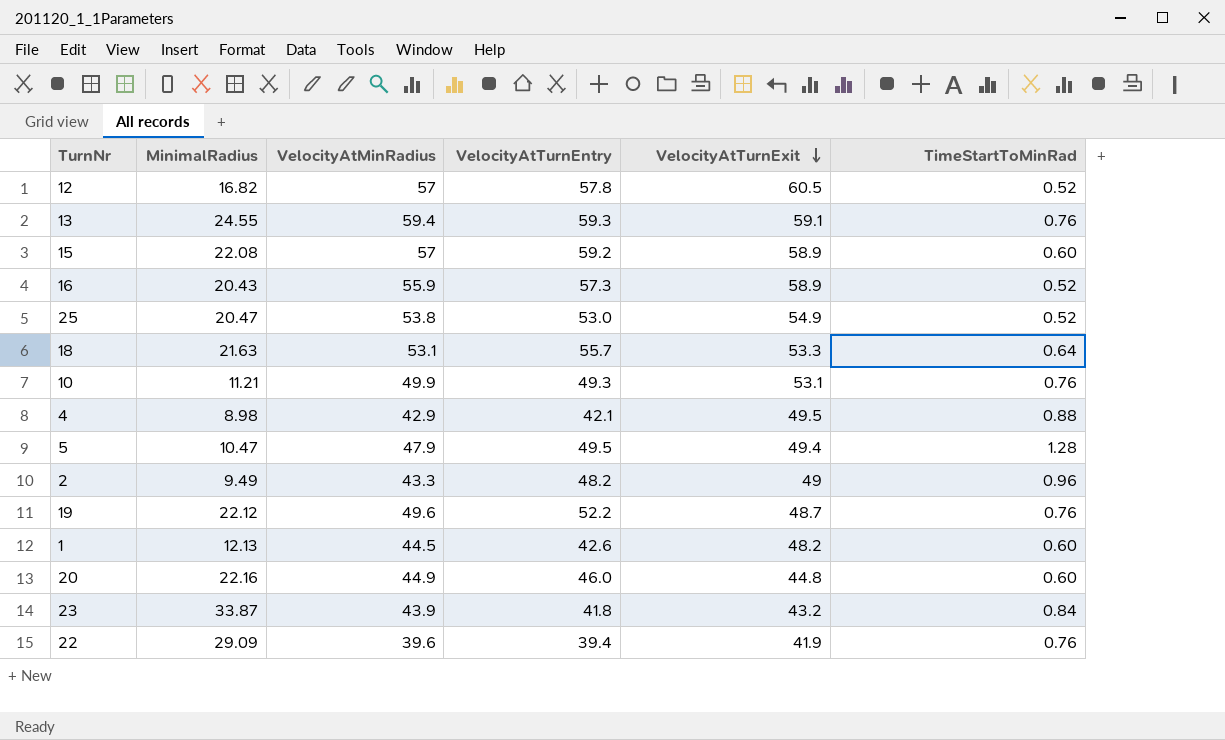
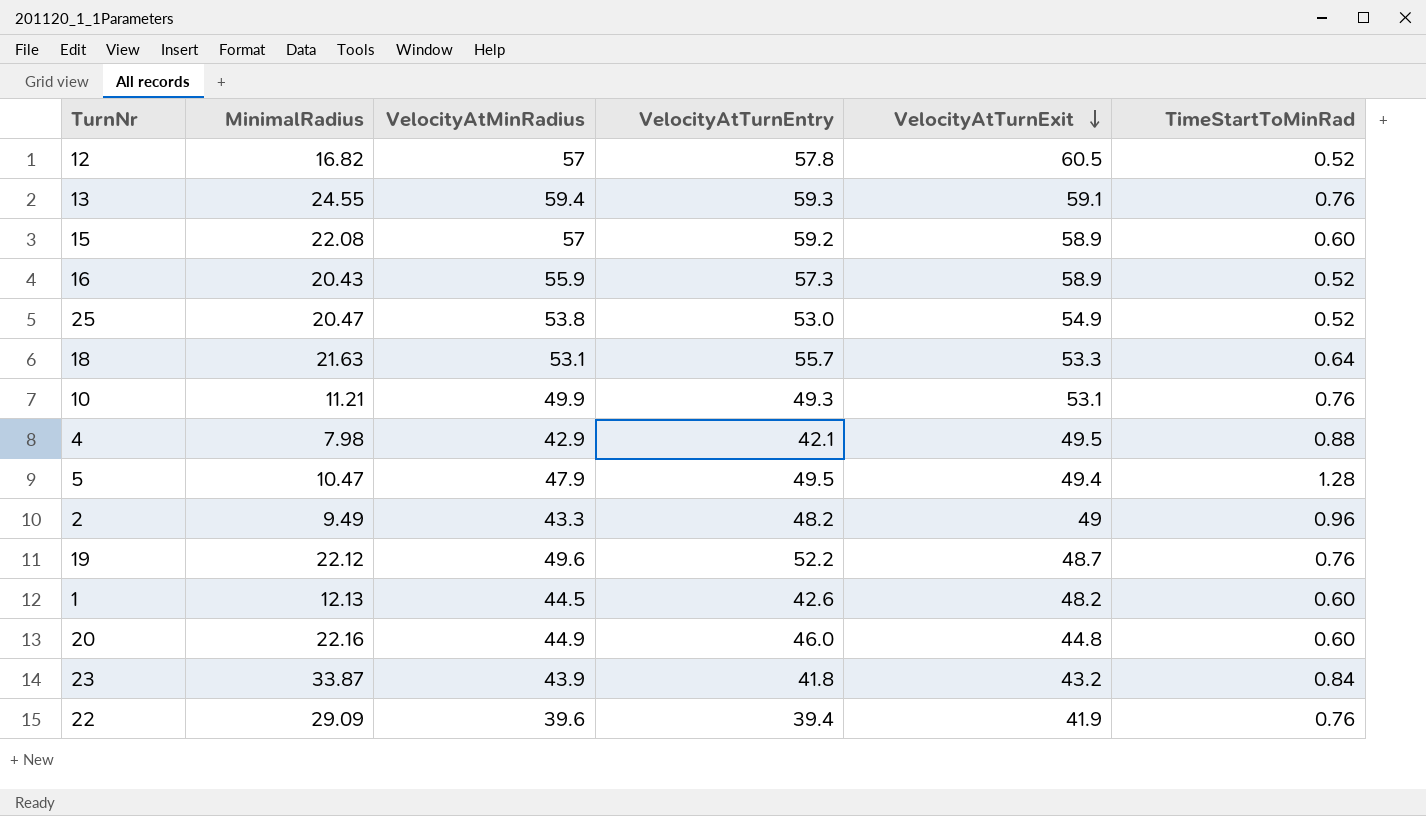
4 | MinimalRadius: 8.98 -> 7.98

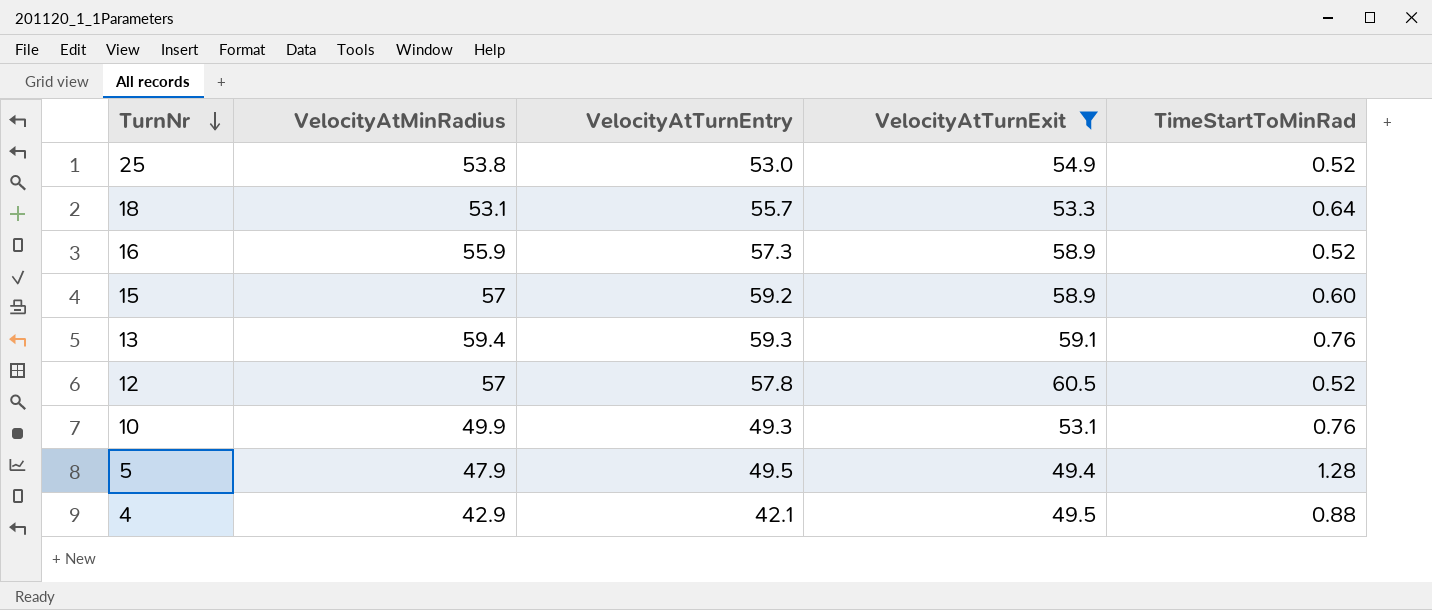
filter: none -> VelocityAtTurnExit >= 49.4
row order: VelocityAtTurnExit descending -> TurnNr descending
column MinimalRadius | position: 2 -> none

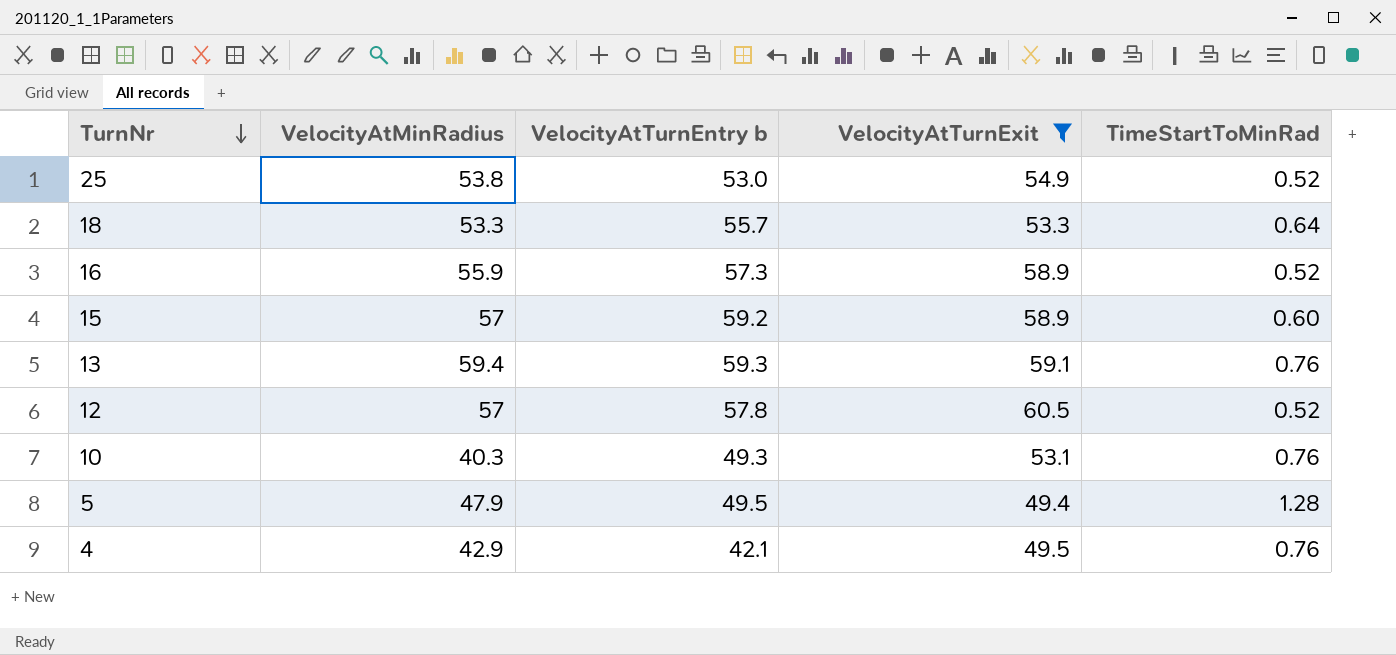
column name: VelocityAtTurnEntry -> VelocityAtTurnEntry b
18 | VelocityAtMinRadius: 53.1 -> 53.3
10 | VelocityAtMinRadius: 49.9 -> 40.3
4 | TimeStartToMinRad: 0.88 -> 0.76

